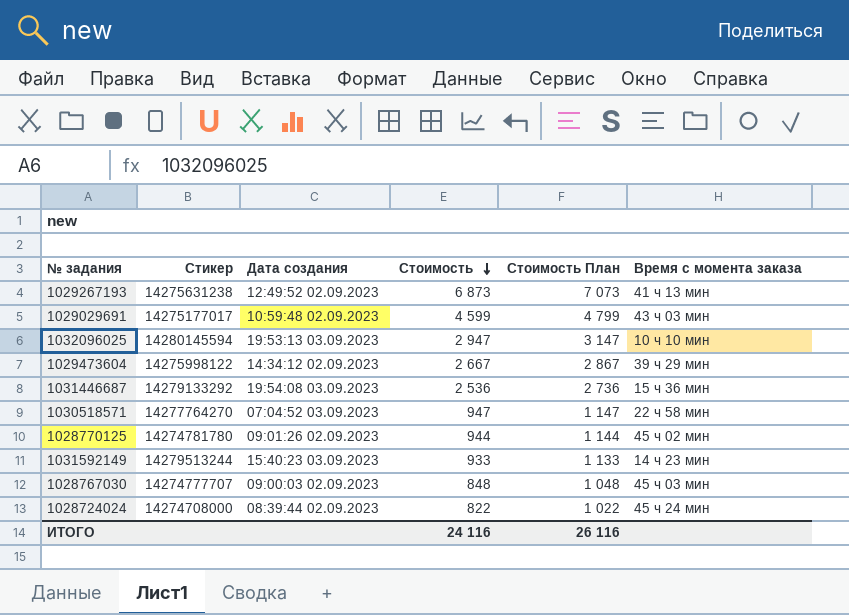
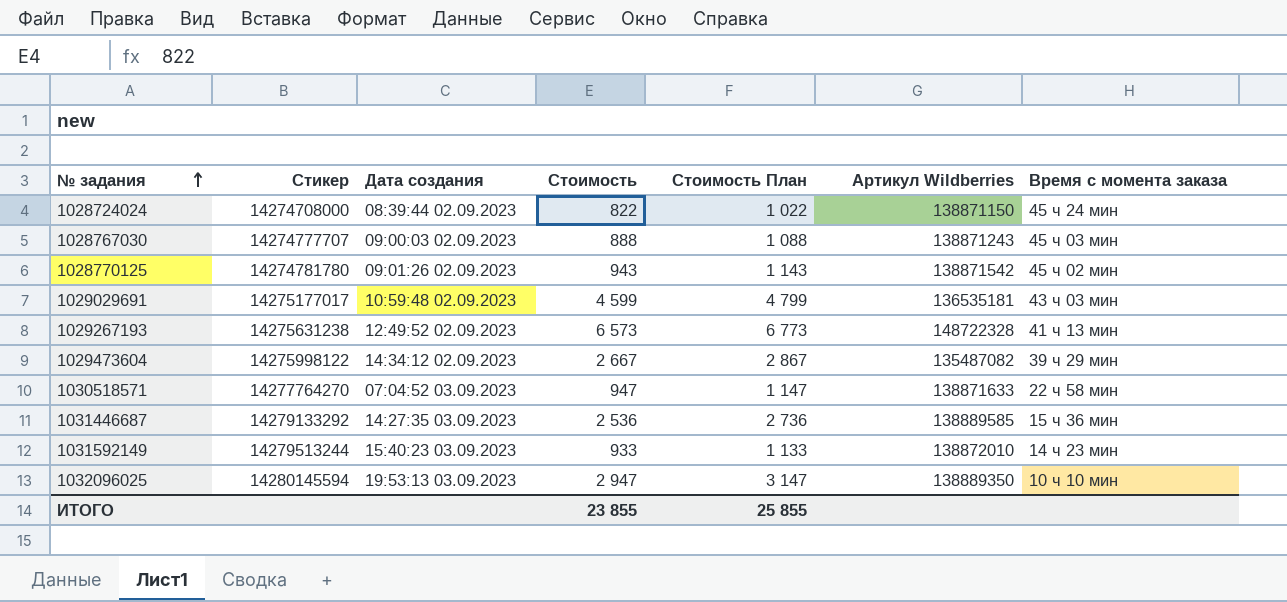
row order: Стоимость descending -> № задания ascending
column Артикул Wildberries | position: none -> 6
1028767030 | Стоимость: 848 -> 888
1028767030 | Стоимость План: 1 048 -> 1 088
1028770125 | Стоимость: 944 -> 943
1028770125 | Стоимость План: 1 144 -> 1 143
1029267193 | Стоимость: 6 873 -> 6 573
1029267193 | Стоимость План: 7 073 -> 6 773
1031446687 | Дата создания: 19:54:08 03.09.2023 -> 14:27:35 03.09.2023
ИТОГО | Стоимость: 24 116 -> 23 855
ИТОГО | Стоимость План: 26 116 -> 25 855

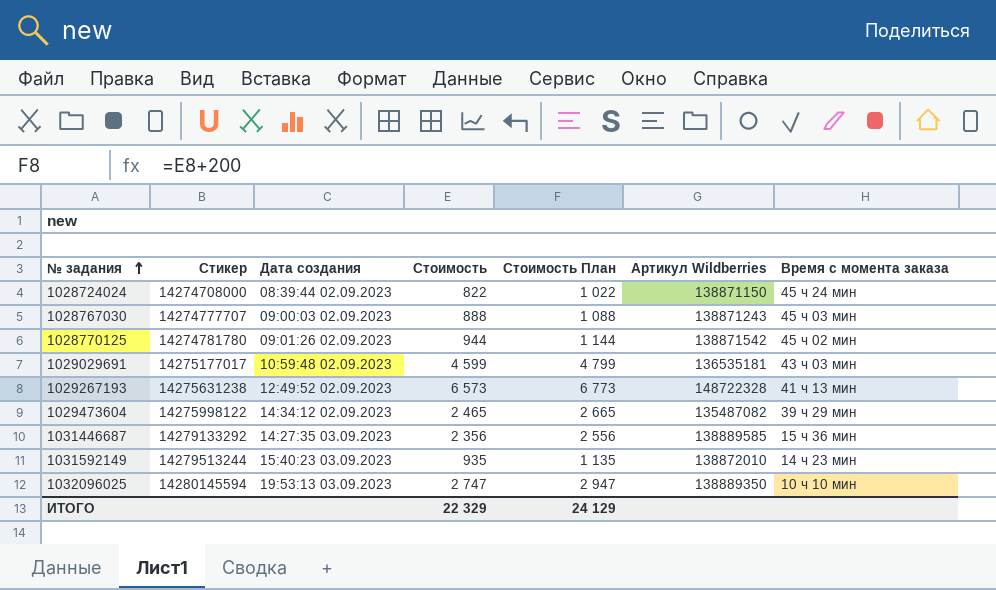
row 1030518571: 14277764270 | 07:04:52 03.09.2023 | 947 | 1 147 | 138871633 | 22 ч 58 мин -> none
1028770125 | Стоимость: 943 -> 944
1028770125 | Стоимость План: 1 143 -> 1 144
1029473604 | Стоимость: 2 667 -> 2 465
1029473604 | Стоимость План: 2 867 -> 2 665
1031446687 | Стоимость: 2 536 -> 2 356
1031446687 | Стоимость План: 2 736 -> 2 556
1031592149 | Стоимость: 933 -> 935
1031592149 | Стоимость План: 1 133 -> 1 135
1032096025 | Стоимость: 2 947 -> 2 747
1032096025 | Стоимость План: 3 147 -> 2 947
ИТОГО | Стоимость: 23 855 -> 22 329
ИТОГО | Стоимость План: 25 855 -> 24 129

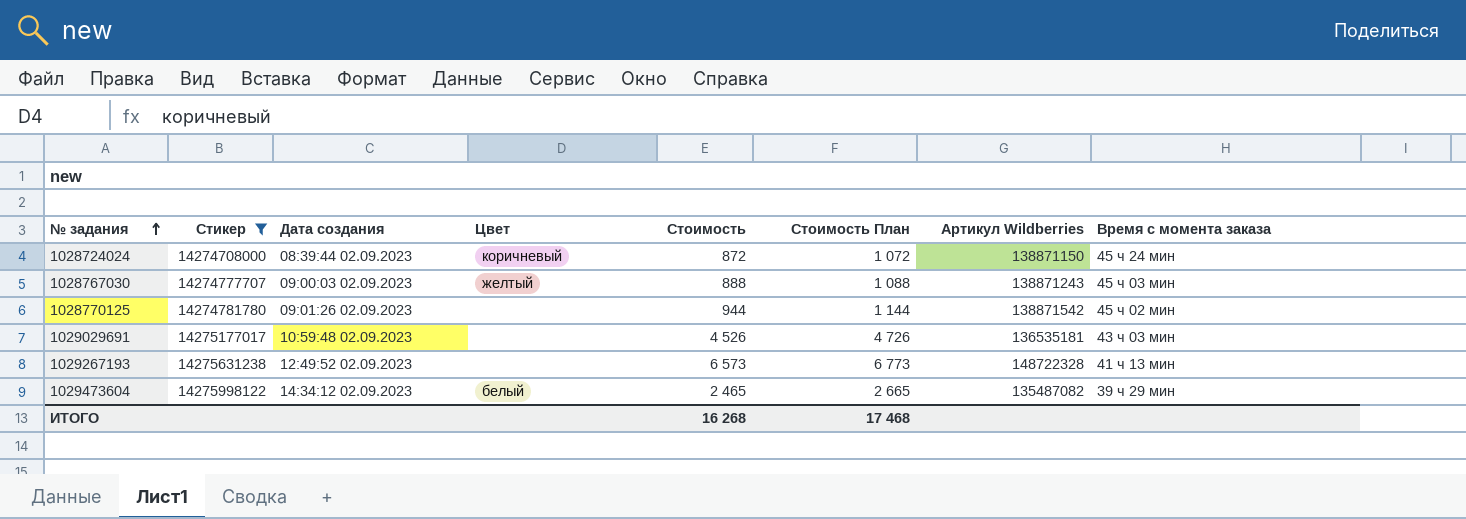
filter: none -> Стикер <= 14275998122
column Цвет | position: none -> 4
1028724024 | Стоимость: 822 -> 872
1028724024 | Стоимость План: 1 022 -> 1 072
1029029691 | Стоимость: 4 599 -> 4 526
1029029691 | Стоимость План: 4 799 -> 4 726
ИТОГО | Стоимость: 22 329 -> 16 268
ИТОГО | Стоимость План: 24 129 -> 17 468

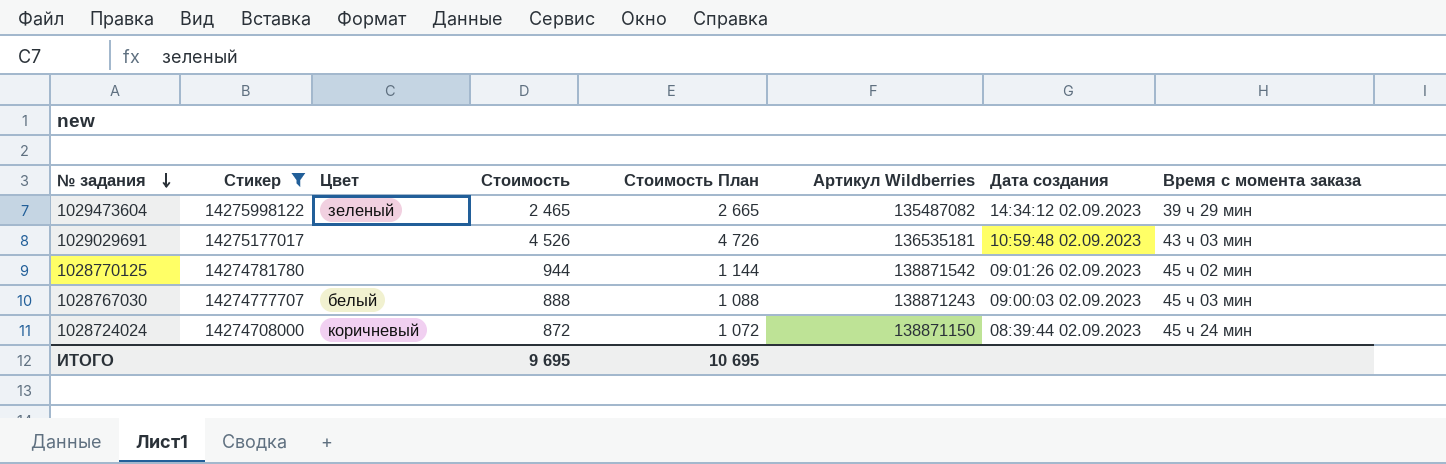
row order: № задания ascending -> № задания descending
column Дата создания | position: 3 -> 7
row 1029267193: 14275631238 | 12:49:52 02.09.2023 | none | 6 573 | 6 773 | 148722328 | 41 ч 13 мин -> none
1029473604 | Цвет: белый -> зеленый
1028767030 | Цвет: желтый -> белый
ИТОГО | Стоимость: 16 268 -> 9 695
ИТОГО | Стоимость План: 17 468 -> 10 695

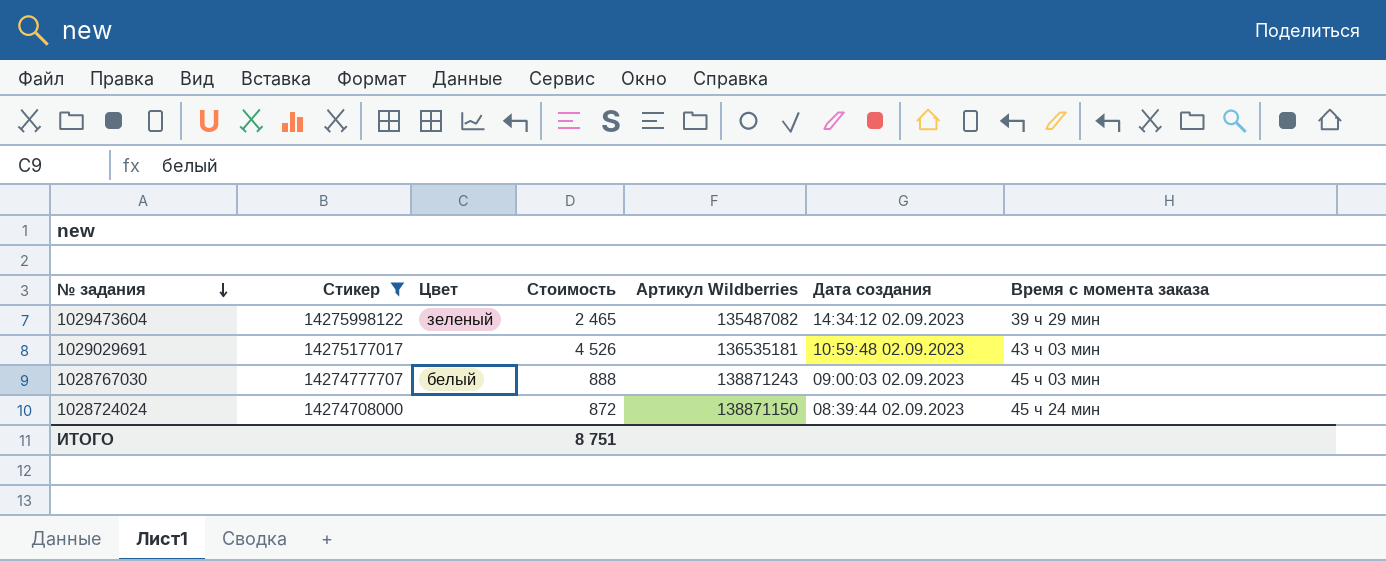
column Стоимость План | formula: [Стоимость] + 200 -> none
row 1028770125: 14274781780 | none | 944 | 1 144 | 138871542 | 09:01:26 02.09.2023 | 45 ч 02 мин -> none
1028724024 | Цвет: коричневый -> none
ИТОГО | Стоимость: 9 695 -> 8 751

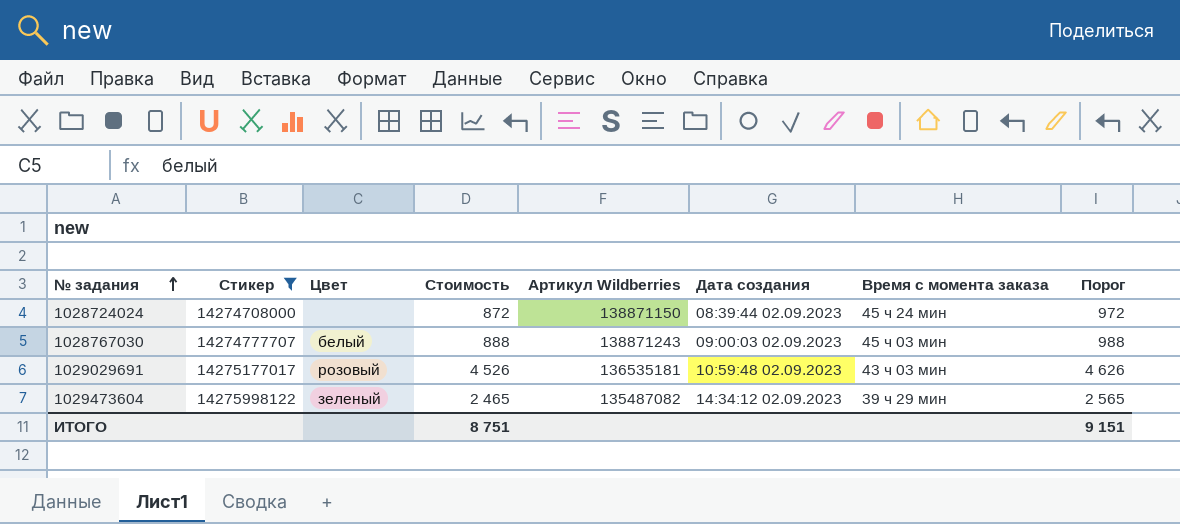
row order: № задания descending -> № задания ascending
column Порог | formula: none -> [Стоимость] + 100
1029029691 | Цвет: none -> розовый

